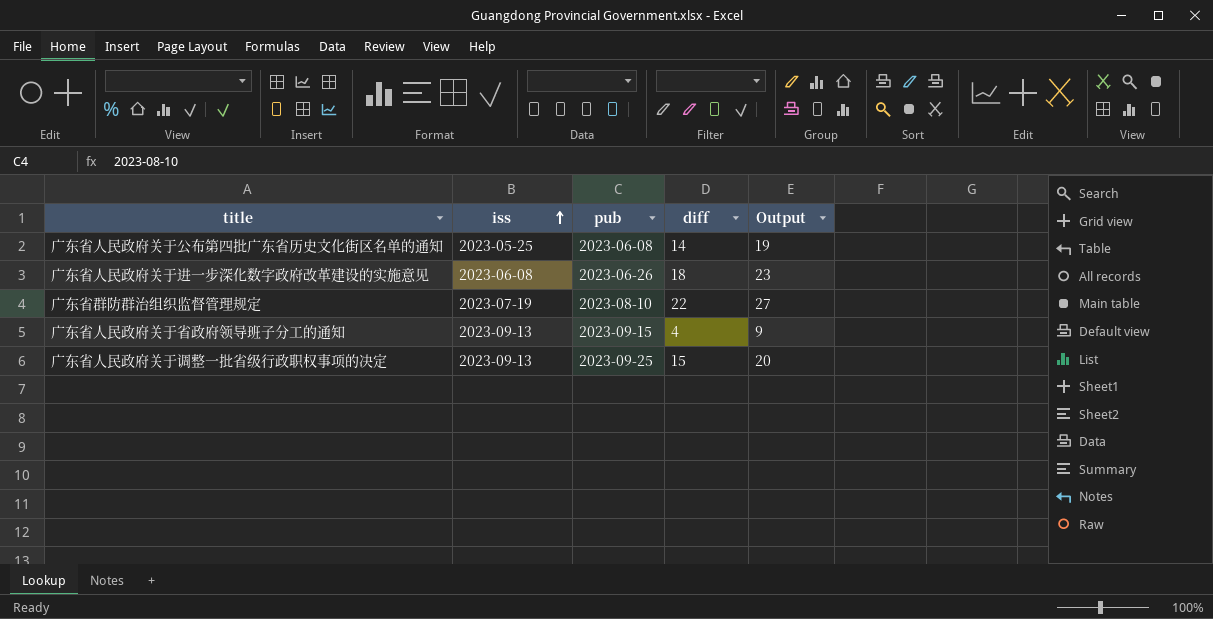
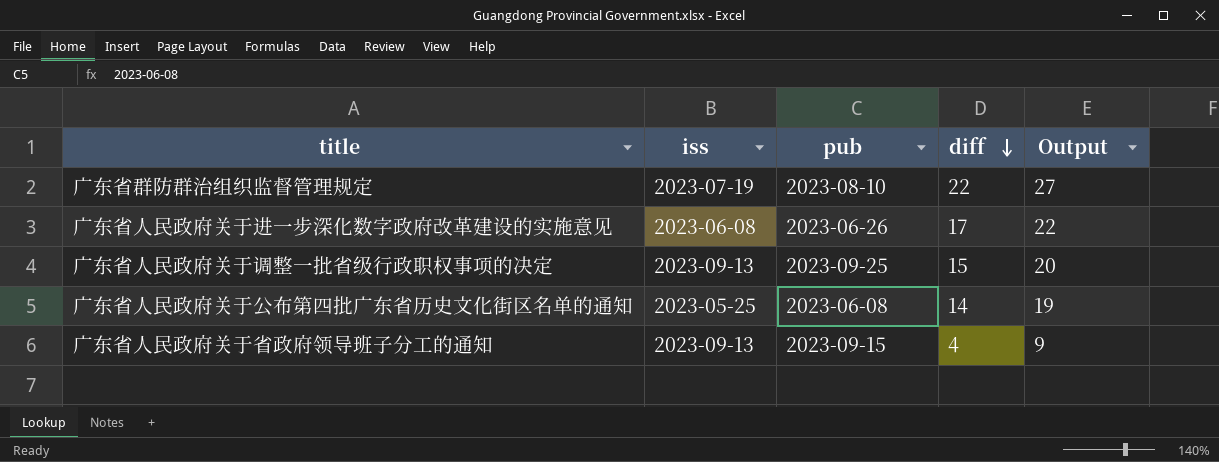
row order: iss ascending -> diff descending
广东省人民政府关于进一步深化数字政府改革建设的实施意见 | diff: 18 -> 17
广东省人民政府关于进一步深化数字政府改革建设的实施意见 | Output: 23 -> 22

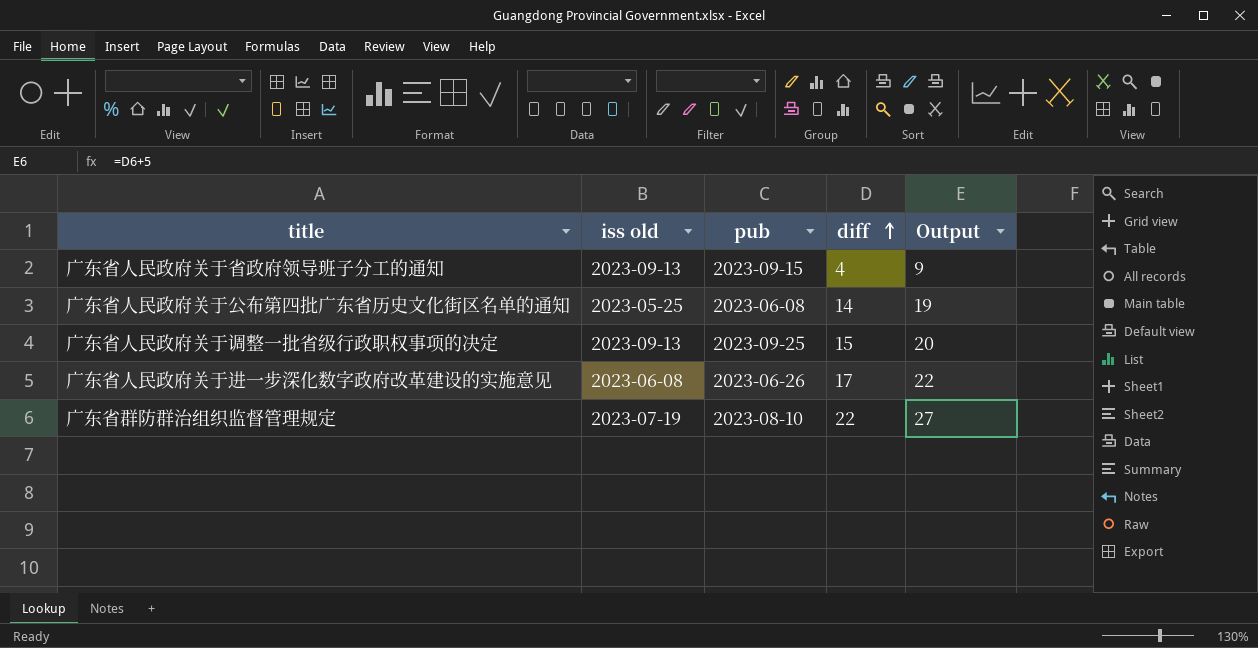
row order: diff descending -> diff ascending
column name: iss -> iss old

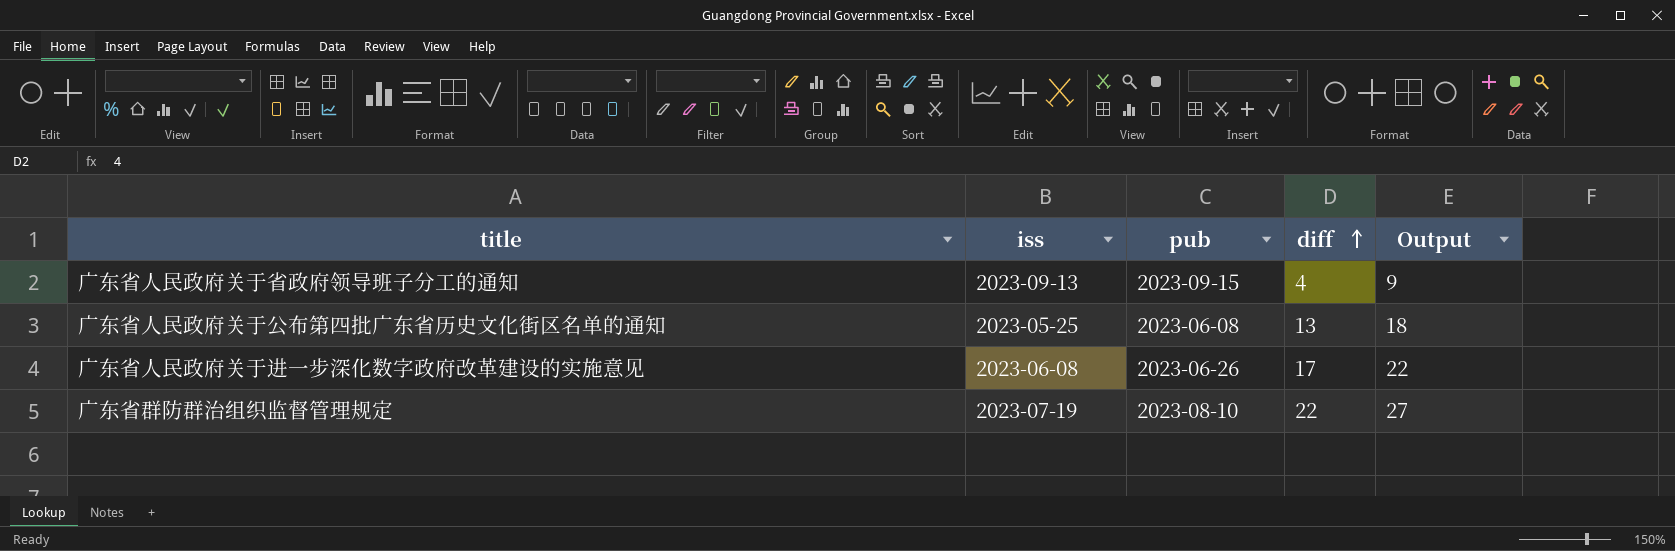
column name: iss old -> iss
row 广东省人民政府关于调整一批省级行政职权事项的决定: 2023-09-13 | 2023-09-25 | 15 | 20 -> none
广东省人民政府关于公布第四批广东省历史文化街区名单的通知 | diff: 14 -> 13
广东省人民政府关于公布第四批广东省历史文化街区名单的通知 | Output: 19 -> 18

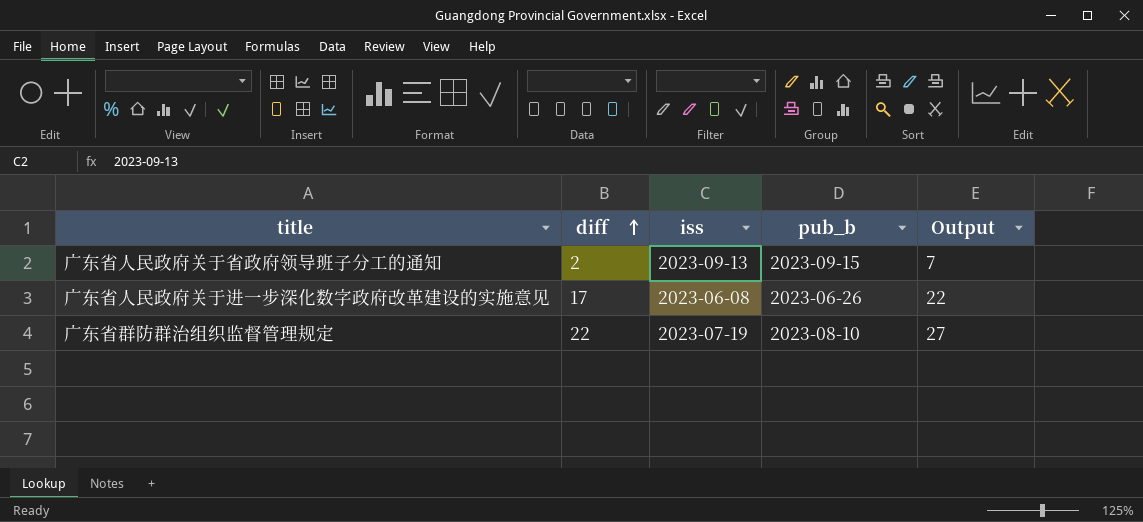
column diff | position: 4 -> 2
column name: pub -> pub_b
row 广东省人民政府关于公布第四批广东省历史文化街区名单的通知: 2023-05-25 | 2023-06-08 | 13 | 18 -> none
广东省人民政府关于省政府领导班子分工的通知 | diff: 4 -> 2
广东省人民政府关于省政府领导班子分工的通知 | Output: 9 -> 7

